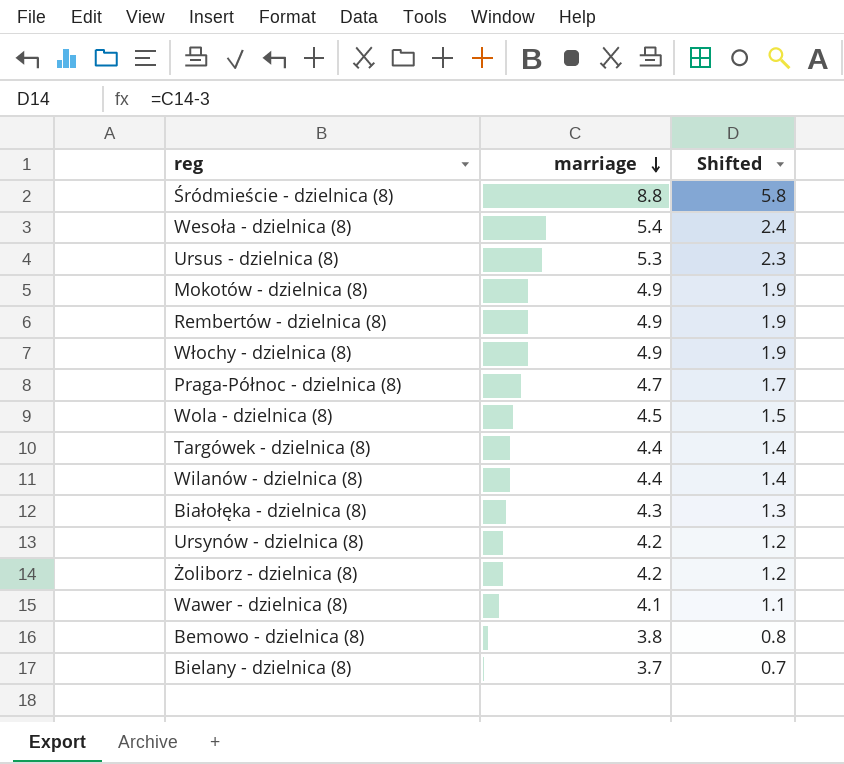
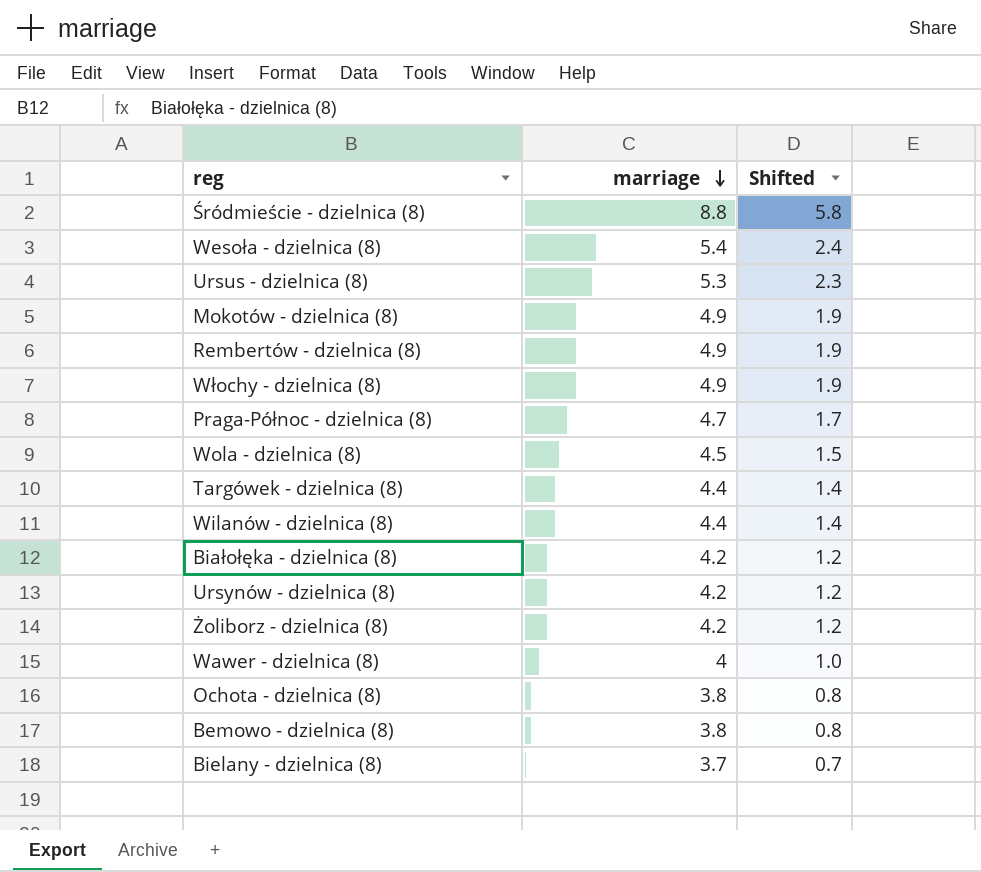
Białołęka - dzielnica (8) | marriage: 4.3 -> 4.2
Białołęka - dzielnica (8) | Shifted: 1.3 -> 1.2
Wawer - dzielnica (8) | marriage: 4.1 -> 4
Wawer - dzielnica (8) | Shifted: 1.1 -> 1.0
row Ochota - dzielnica (8): none -> 3.8 | 0.8

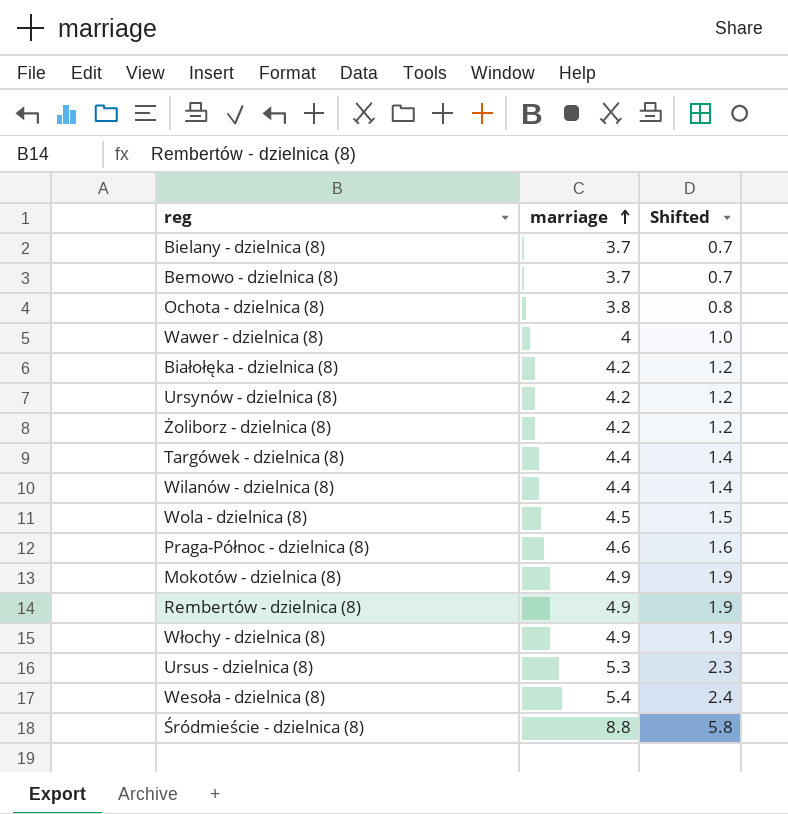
row order: marriage descending -> marriage ascending
Bemowo - dzielnica (8) | marriage: 3.8 -> 3.7
Bemowo - dzielnica (8) | Shifted: 0.8 -> 0.7
Praga-Północ - dzielnica (8) | marriage: 4.7 -> 4.6
Praga-Północ - dzielnica (8) | Shifted: 1.7 -> 1.6

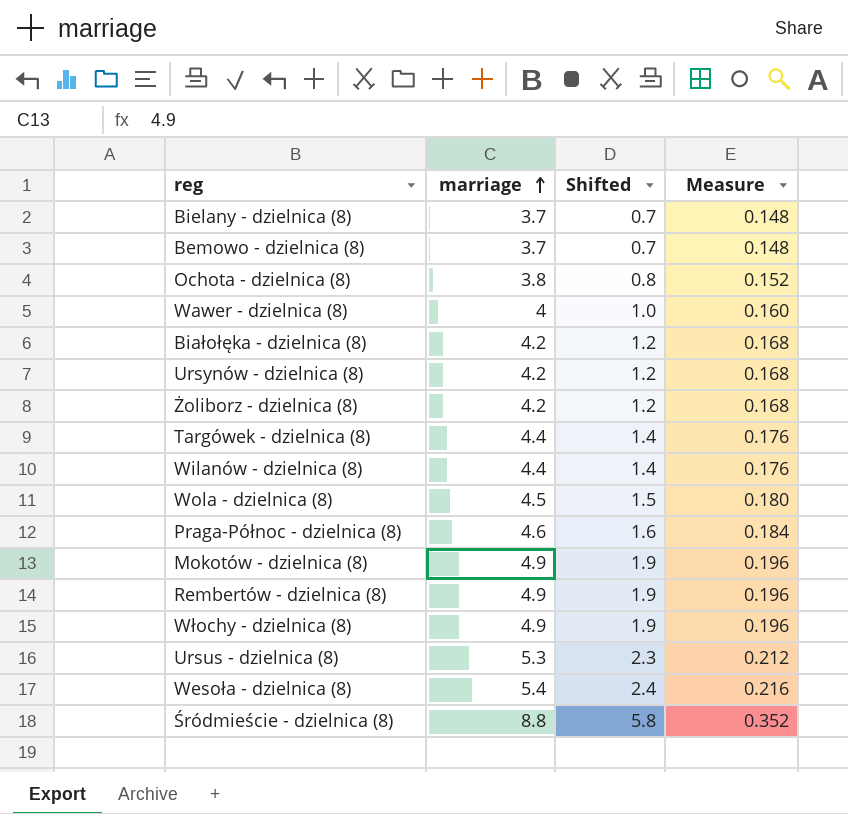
column Measure | formula: none -> [marriage] * 0.04

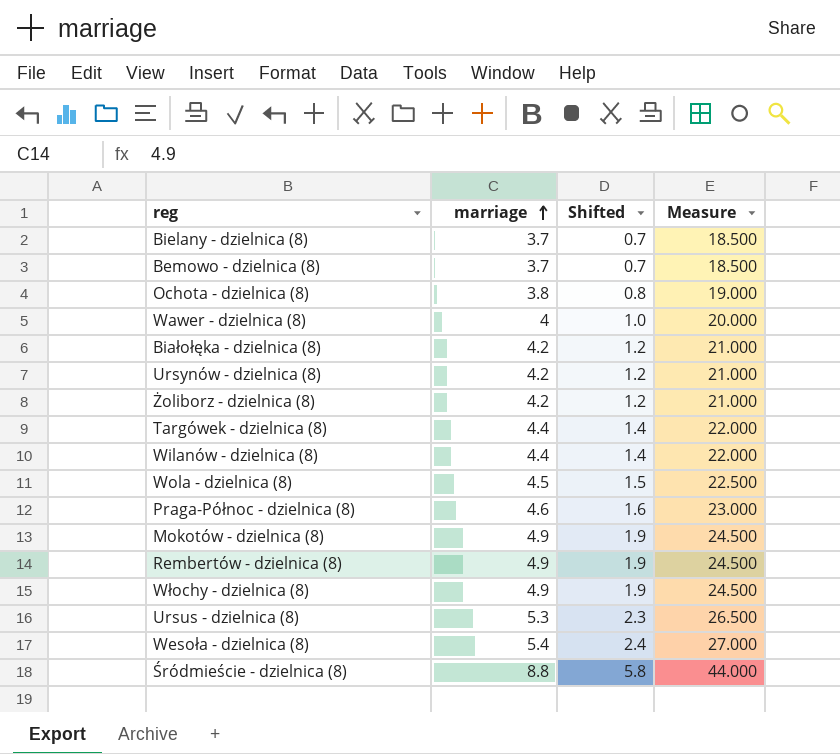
column Measure | formula: [marriage] * 0.04 -> [marriage] * 5

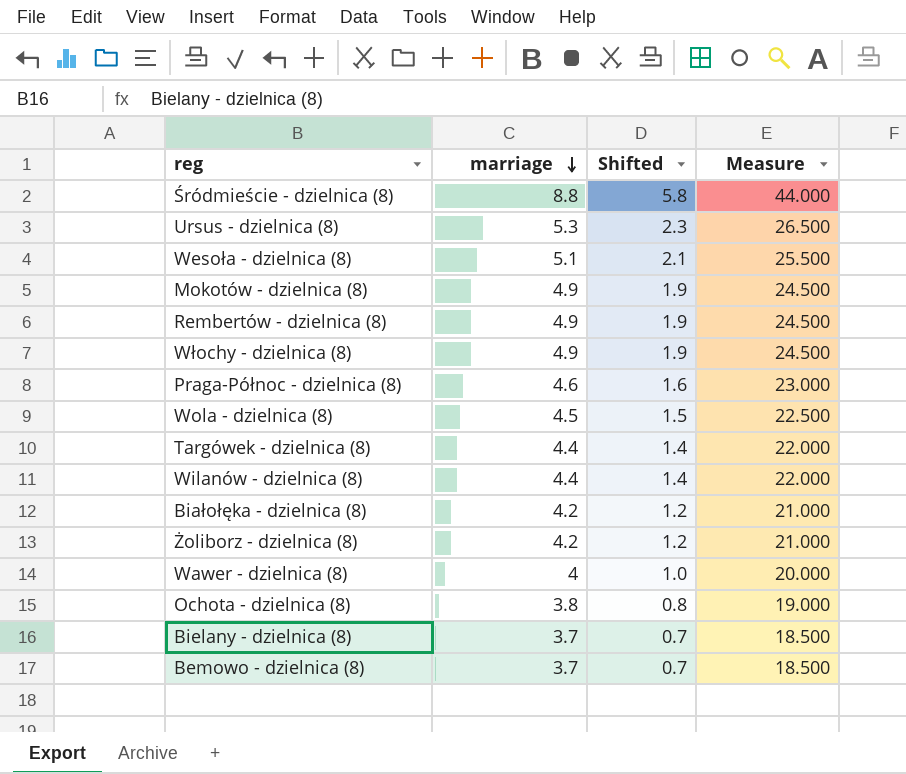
row order: marriage ascending -> marriage descending
row Ursynów - dzielnica (8): 4.2 | 1.2 | 21.000 -> none
Wesoła - dzielnica (8) | marriage: 5.4 -> 5.1
Wesoła - dzielnica (8) | Shifted: 2.4 -> 2.1
Wesoła - dzielnica (8) | Measure: 27.000 -> 25.500

